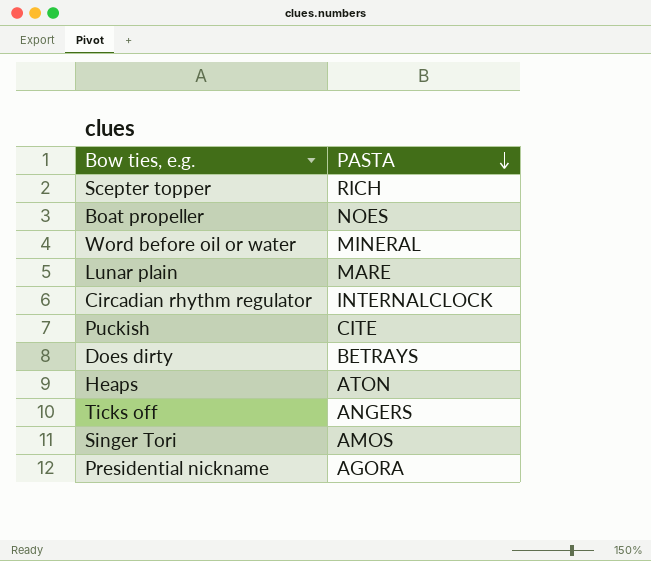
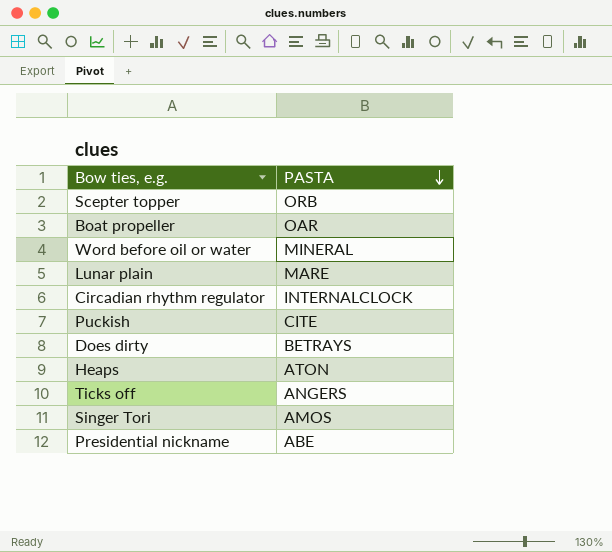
Scepter topper | PASTA: RICH -> ORB
Boat propeller | PASTA: NOES -> OAR
Presidential nickname | PASTA: AGORA -> ABE

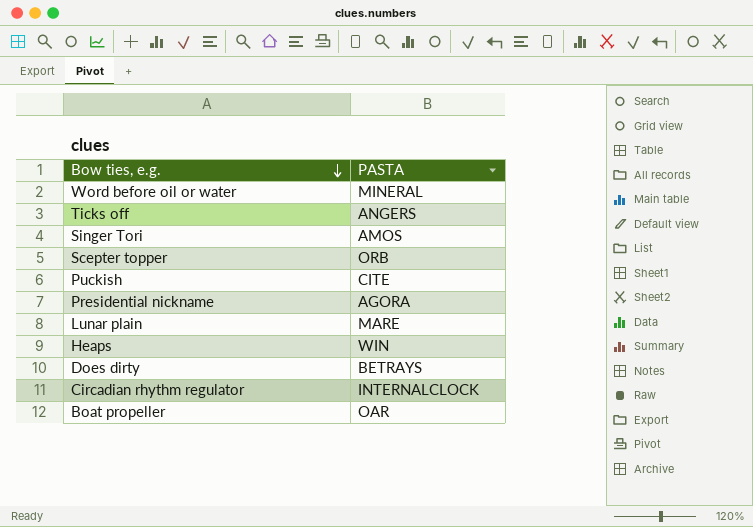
row order: PASTA descending -> Bow ties, e.g. descending
Presidential nickname | PASTA: ABE -> AGORA
Heaps | PASTA: ATON -> WIN

